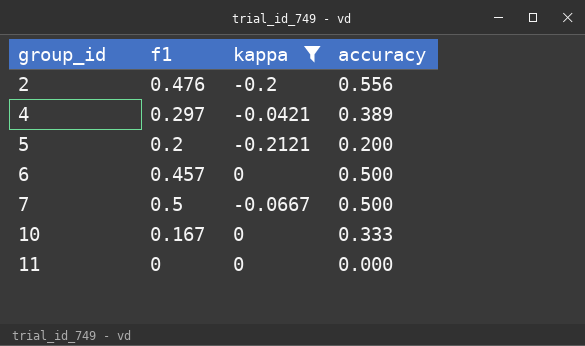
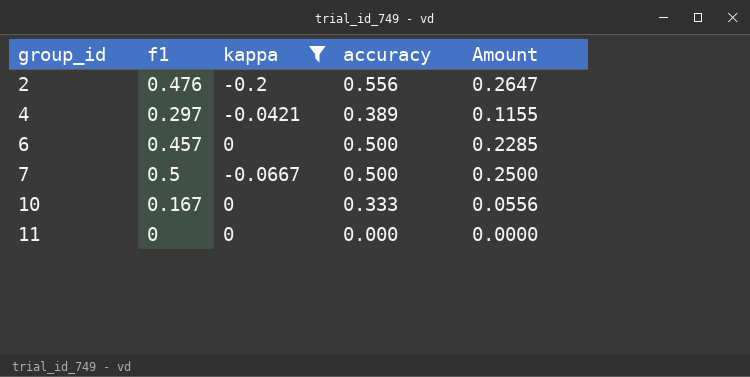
column Amount | formula: none -> [f1] * [accuracy]
row 5: 0.2 | -0.2121 | 0.200 -> none

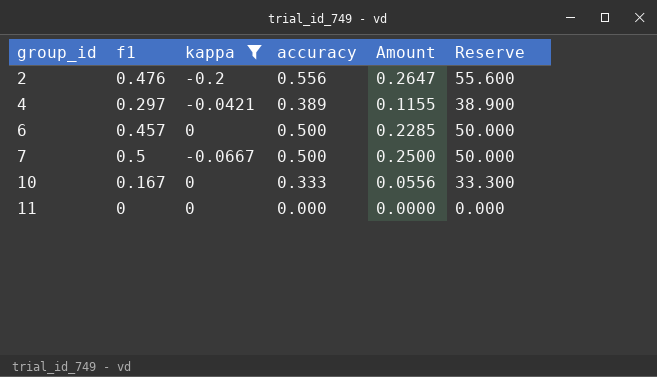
column Reserve | formula: none -> [accuracy] * 100

